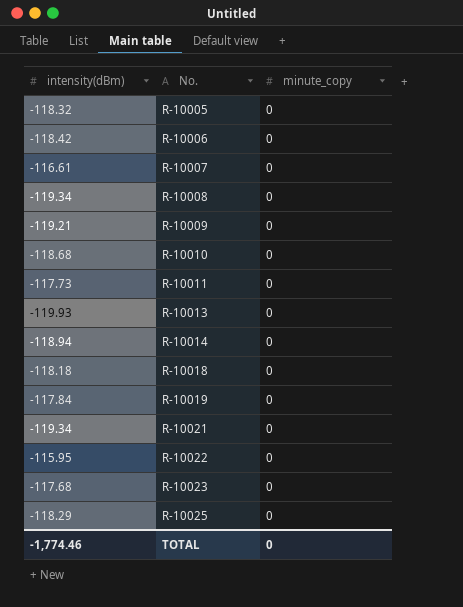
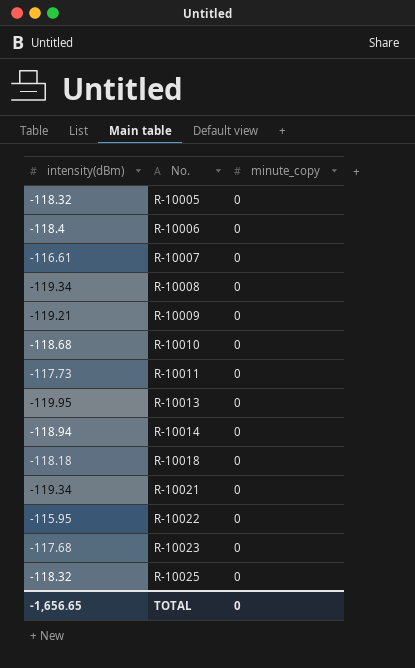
row R-10019: -117.84 | 0 -> none
R-10006 | intensity(dBm): -118.42 -> -118.4
R-10013 | intensity(dBm): -119.93 -> -119.95
R-10025 | intensity(dBm): -118.29 -> -118.32
TOTAL | intensity(dBm): -1,774.46 -> -1,656.65

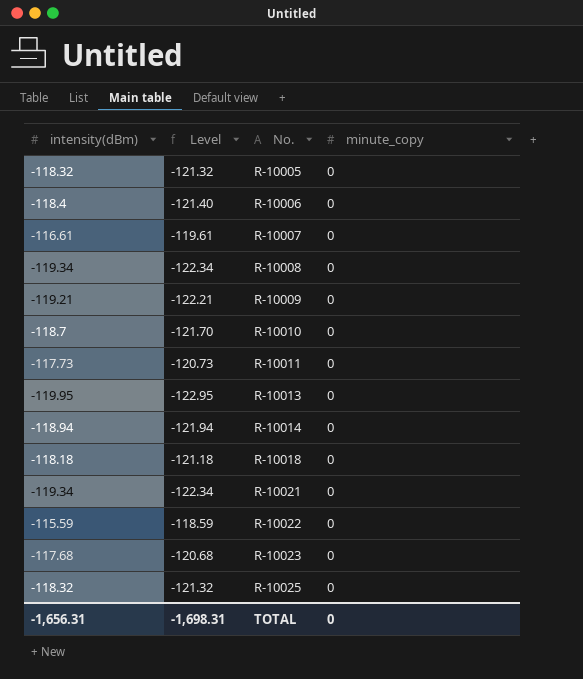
column Level | formula: none -> [intensity(dBm)] - 3
R-10010 | intensity(dBm): -118.68 -> -118.7
R-10022 | intensity(dBm): -115.95 -> -115.59
TOTAL | intensity(dBm): -1,656.65 -> -1,656.31

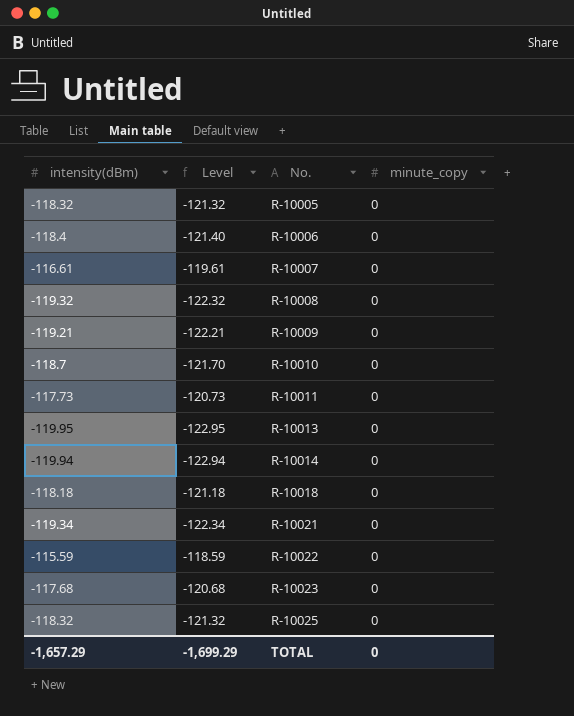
R-10008 | intensity(dBm): -119.34 -> -119.32
R-10008 | Level: -122.34 -> -122.32
R-10014 | intensity(dBm): -118.94 -> -119.94
R-10014 | Level: -121.94 -> -122.94
TOTAL | intensity(dBm): -1,656.31 -> -1,657.29
TOTAL | Level: -1,698.31 -> -1,699.29

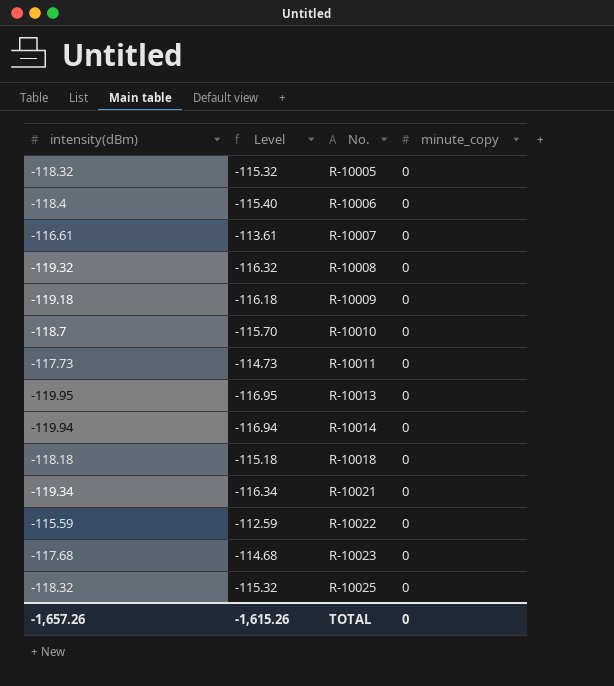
column Level | formula: [intensity(dBm)] - 3 -> [intensity(dBm)] + 3
R-10009 | intensity(dBm): -119.21 -> -119.18
TOTAL | intensity(dBm): -1,657.29 -> -1,657.26
TOTAL | Level: -1,699.29 -> -1,615.26

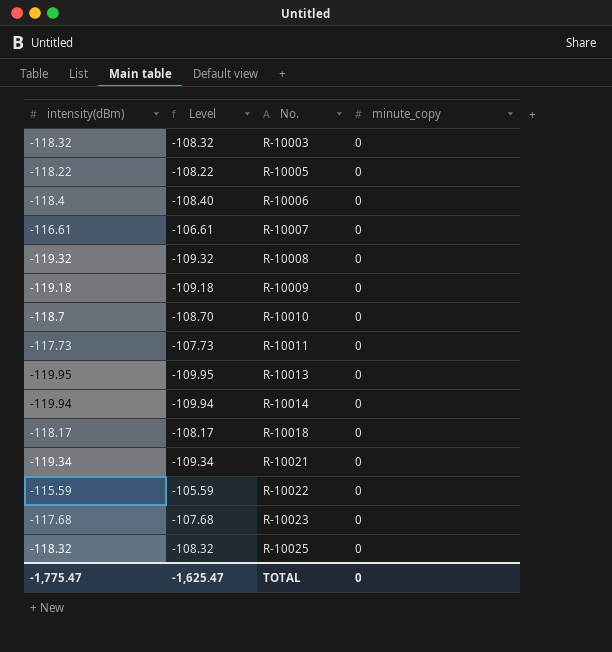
column Level | formula: [intensity(dBm)] + 3 -> [intensity(dBm)] + 10
row R-10003: none -> -118.32 | -108.32 | 0
R-10005 | intensity(dBm): -118.32 -> -118.22
R-10018 | intensity(dBm): -118.18 -> -118.17
TOTAL | intensity(dBm): -1,657.26 -> -1,775.47
TOTAL | Level: -1,615.26 -> -1,625.47

